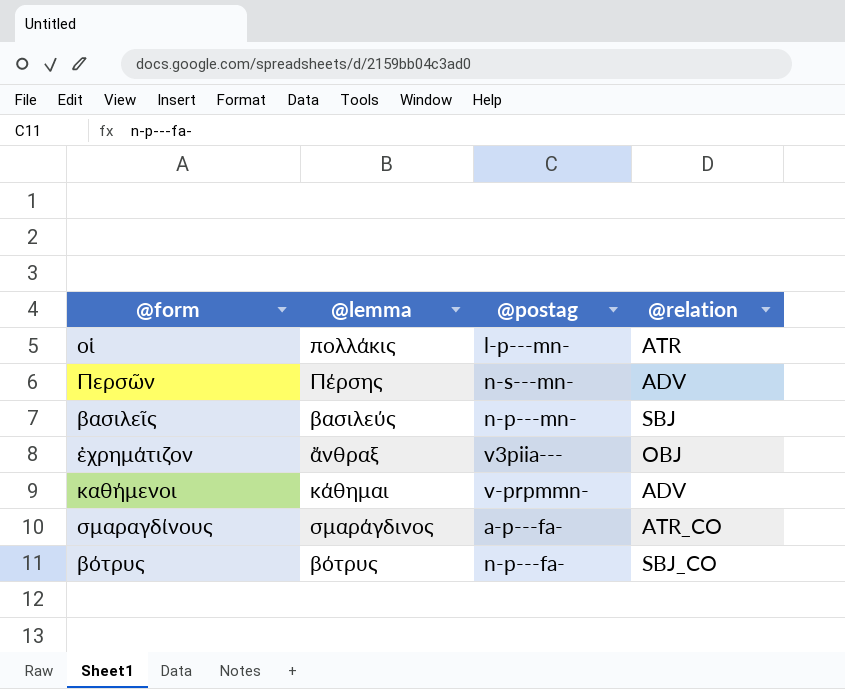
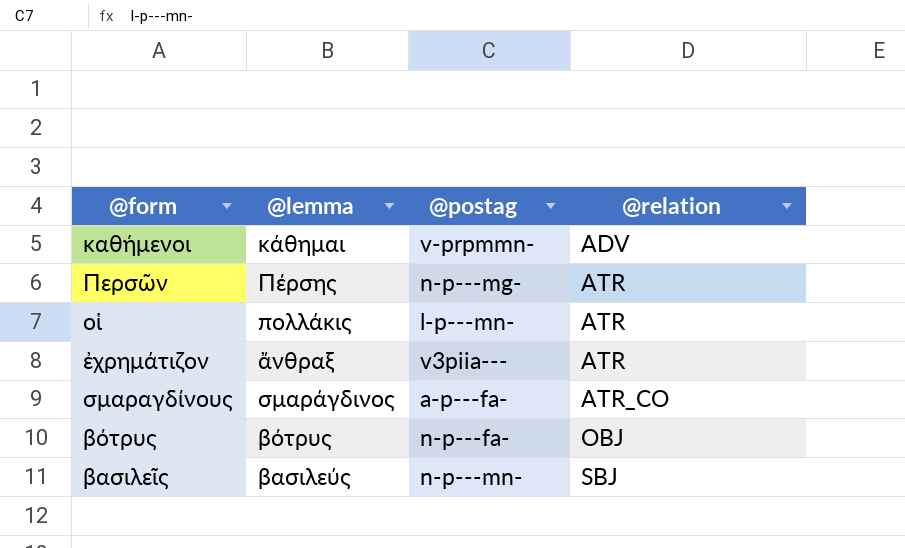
row order: none -> @relation ascending
Περσῶν | @postag: n-s---mn- -> n-p---mg-
Περσῶν | @relation: ADV -> ATR
ἐχρημάτιζον | @relation: OBJ -> ATR
βότρυς | @relation: SBJ_CO -> OBJ

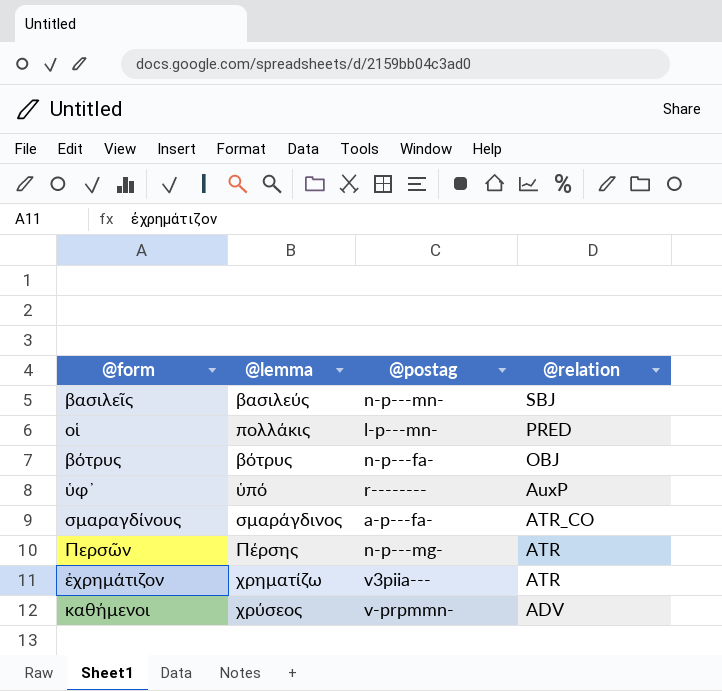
row order: @relation ascending -> @relation descending
οἱ | @relation: ATR -> PRED
row ὑφ᾽: none -> ὑπό | r-------- | AuxP
ἐχρημάτιζον | @lemma: ἄνθραξ -> χρηματίζω
καθήμενοι | @lemma: κάθημαι -> χρύσεος

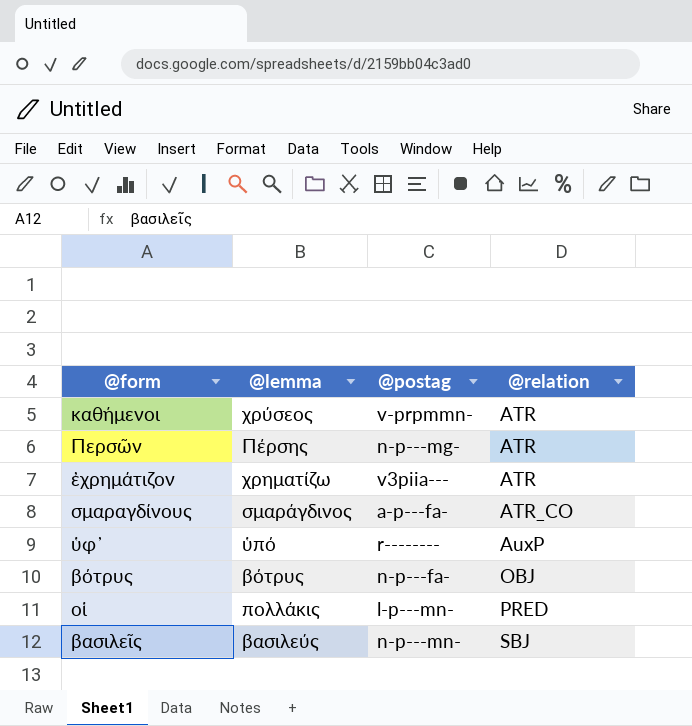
row order: @relation descending -> @relation ascending
καθήμενοι | @relation: ADV -> ATR

